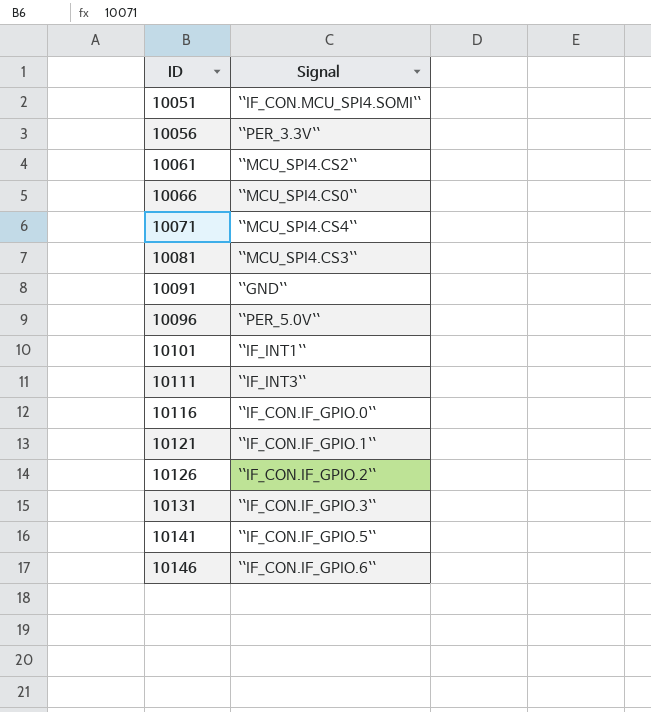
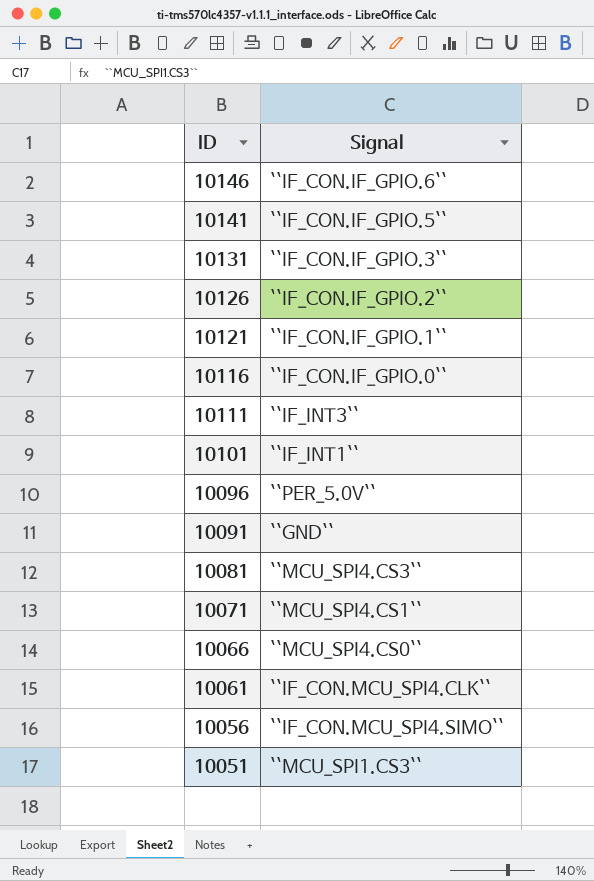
row order: ID ascending -> ID descending
10071 | Signal: ``MCU_SPI4.CS4`` -> ``MCU_SPI4.CS1``
10061 | Signal: ``MCU_SPI4.CS2`` -> ``IF_CON.MCU_SPI4.CLK``
10056 | Signal: ``PER_3.3V`` -> ``IF_CON.MCU_SPI4.SIMO``
10051 | Signal: ``IF_CON.MCU_SPI4.SOMI`` -> ``MCU_SPI1.CS3``

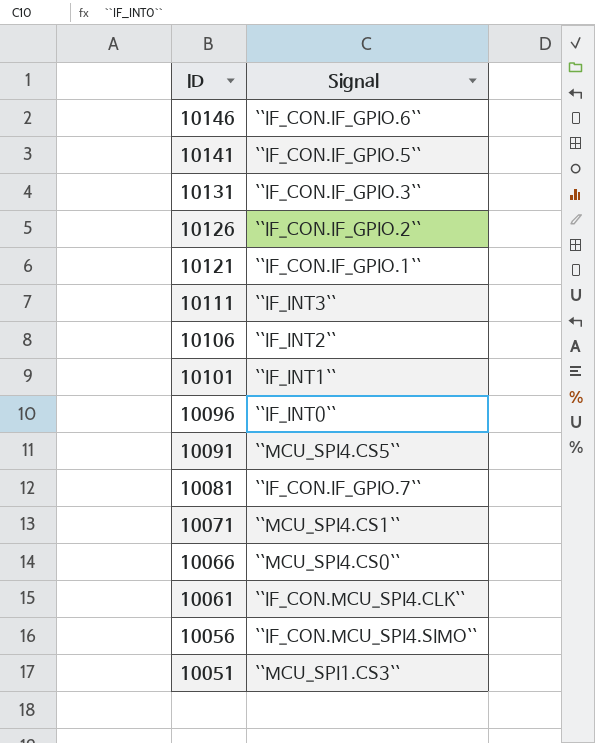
row 10116: ``IF_CON.IF_GPIO.0`` -> none
row 10106: none -> ``IF_INT2``
10096 | Signal: ``PER_5.0V`` -> ``IF_INT0``
10091 | Signal: ``GND`` -> ``MCU_SPI4.CS5``
10081 | Signal: ``MCU_SPI4.CS3`` -> ``IF_CON.IF_GPIO.7``

